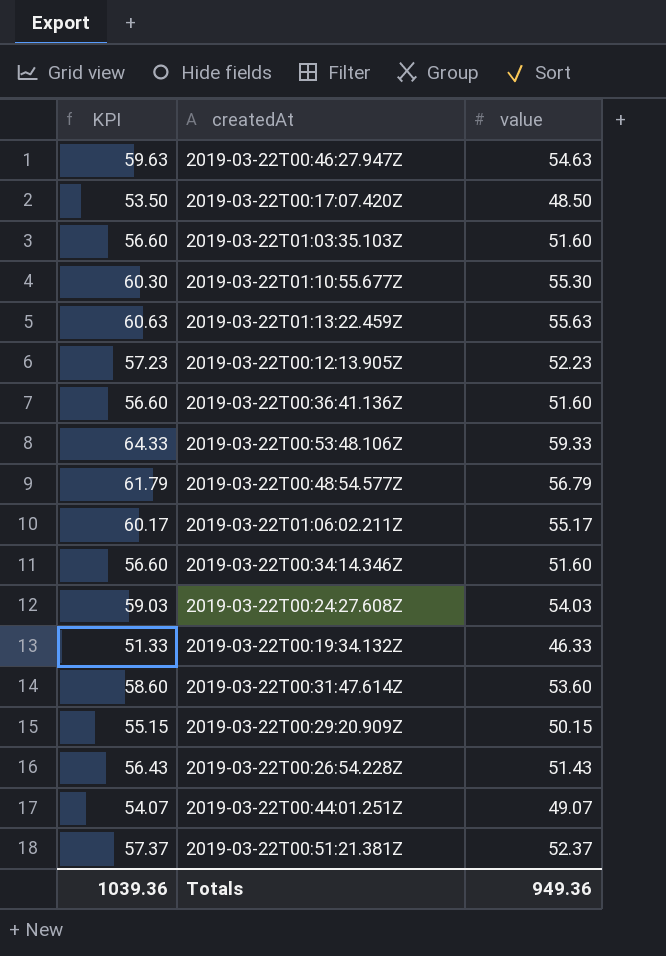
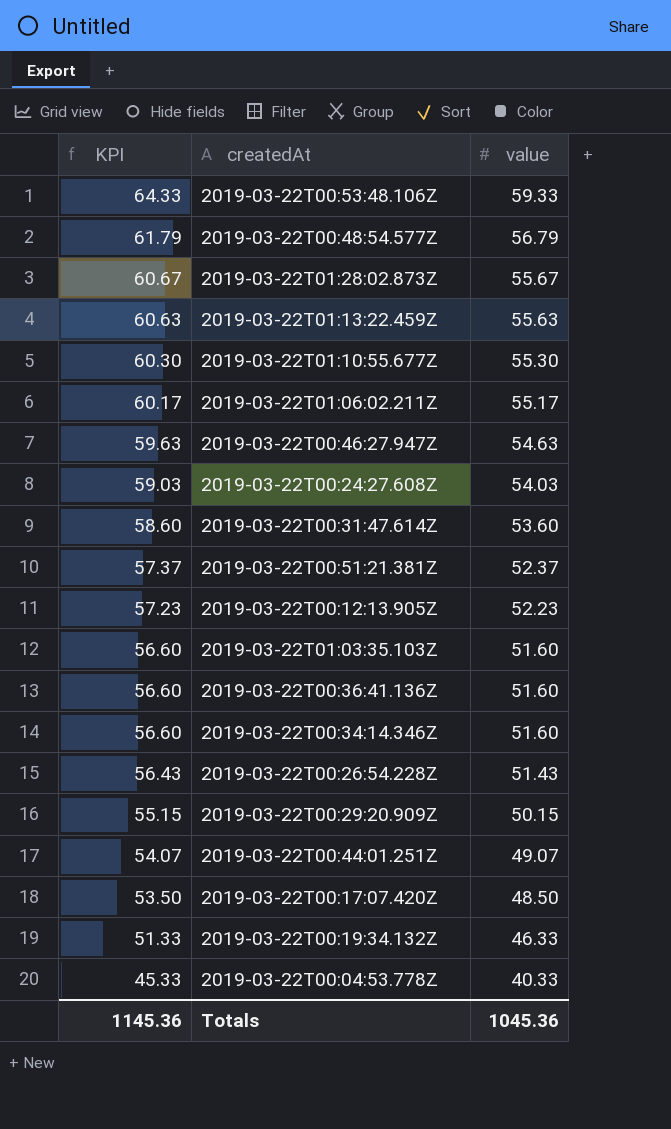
row order: none -> KPI descending
row 2019-03-22T01:28:02.873Z: none -> 60.67 | 55.67
row 2019-03-22T00:04:53.778Z: none -> 45.33 | 40.33
Totals | KPI: 1039.36 -> 1145.36
Totals | value: 949.36 -> 1045.36

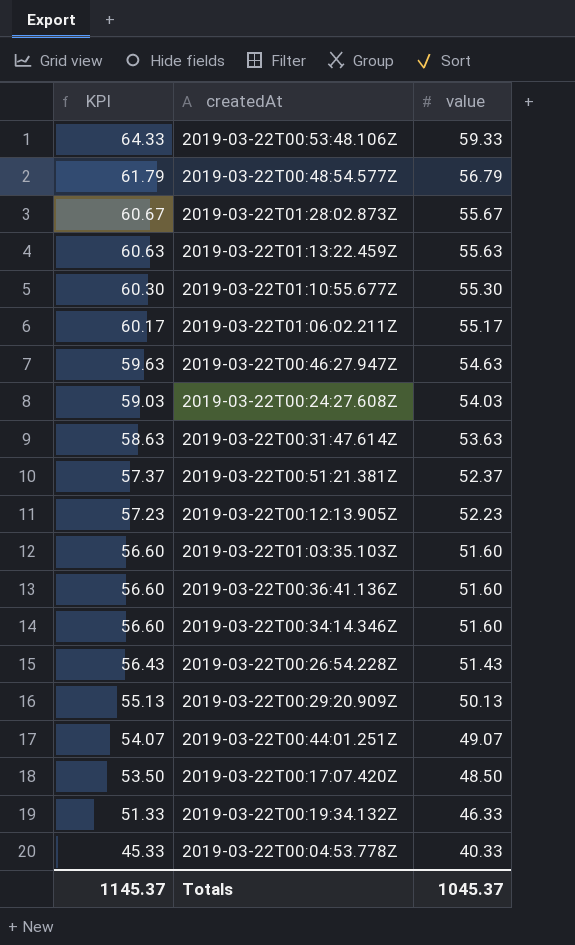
2019-03-22T00:31:47.614Z | KPI: 58.60 -> 58.63
2019-03-22T00:31:47.614Z | value: 53.60 -> 53.63
2019-03-22T00:29:20.909Z | KPI: 55.15 -> 55.13
2019-03-22T00:29:20.909Z | value: 50.15 -> 50.13
Totals | KPI: 1145.36 -> 1145.37
Totals | value: 1045.36 -> 1045.37

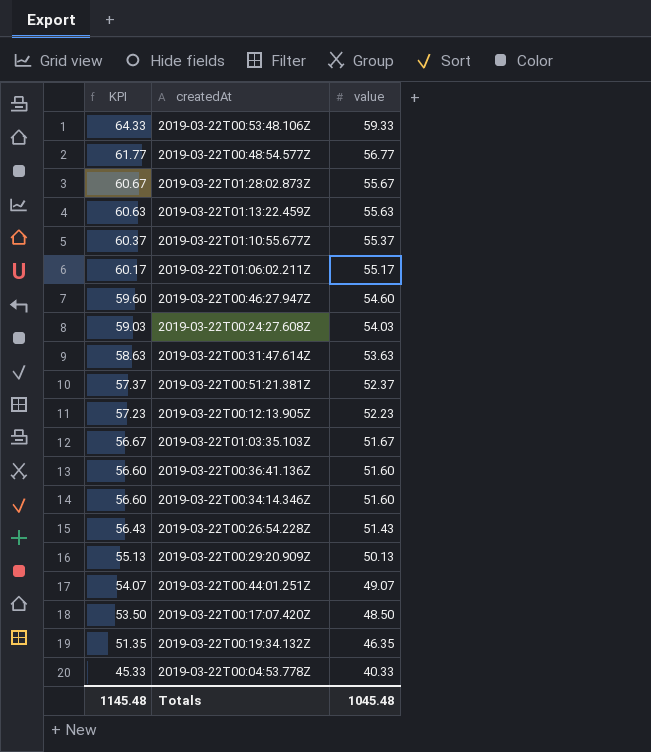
2019-03-22T00:48:54.577Z | KPI: 61.79 -> 61.77
2019-03-22T00:48:54.577Z | value: 56.79 -> 56.77
2019-03-22T01:10:55.677Z | KPI: 60.30 -> 60.37
2019-03-22T01:10:55.677Z | value: 55.30 -> 55.37
2019-03-22T00:46:27.947Z | KPI: 59.63 -> 59.60
2019-03-22T00:46:27.947Z | value: 54.63 -> 54.60
2019-03-22T01:03:35.103Z | KPI: 56.60 -> 56.67
2019-03-22T01:03:35.103Z | value: 51.60 -> 51.67
2019-03-22T00:19:34.132Z | KPI: 51.33 -> 51.35
2019-03-22T00:19:34.132Z | value: 46.33 -> 46.35
Totals | KPI: 1145.37 -> 1145.48
Totals | value: 1045.37 -> 1045.48

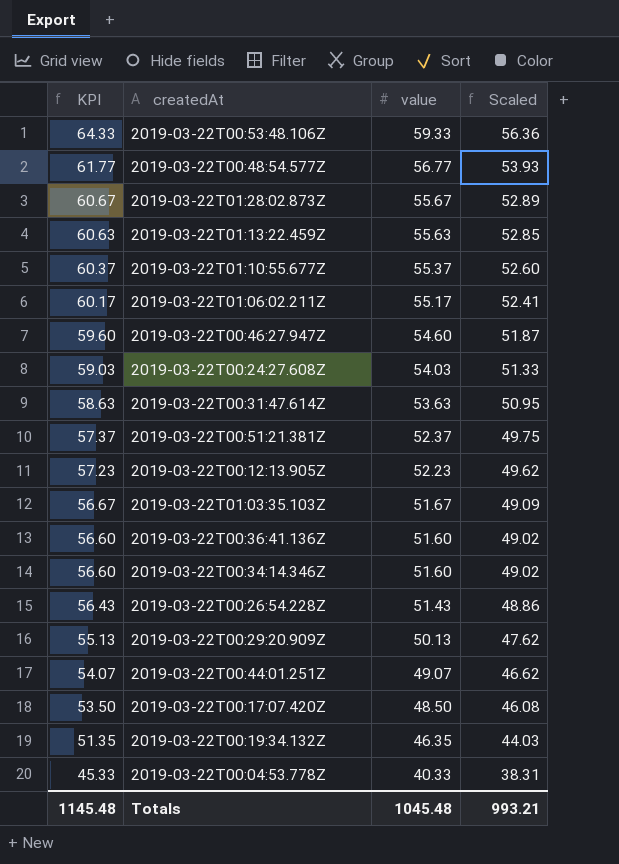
column Scaled | formula: none -> [value] * 0.95

